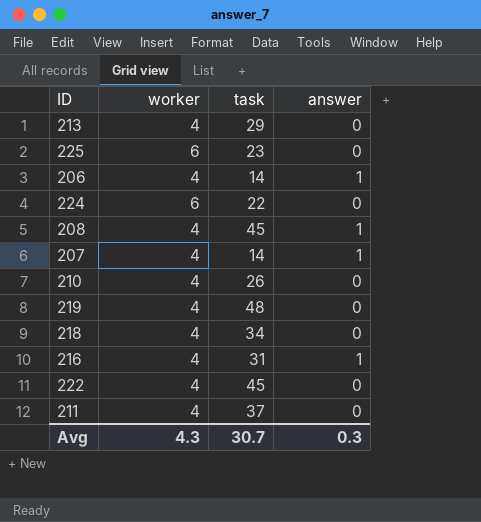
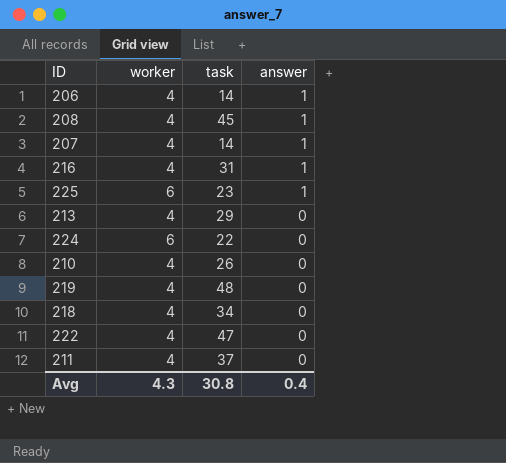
row order: none -> answer descending
225 | answer: 0 -> 1
222 | task: 45 -> 47
Avg | task: 30.7 -> 30.8
Avg | answer: 0.3 -> 0.4

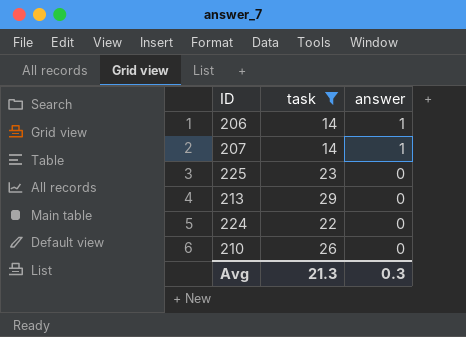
filter: none -> task <= 29
column worker | position: 2 -> none
225 | answer: 1 -> 0
Avg | task: 30.8 -> 21.3
Avg | answer: 0.4 -> 0.3

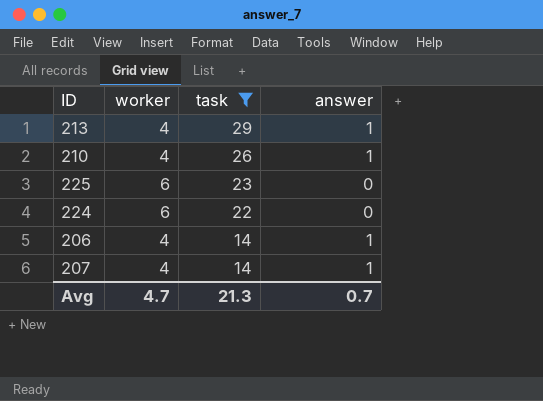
row order: answer descending -> task descending
column worker | position: none -> 2
213 | answer: 0 -> 1
210 | answer: 0 -> 1
Avg | answer: 0.3 -> 0.7

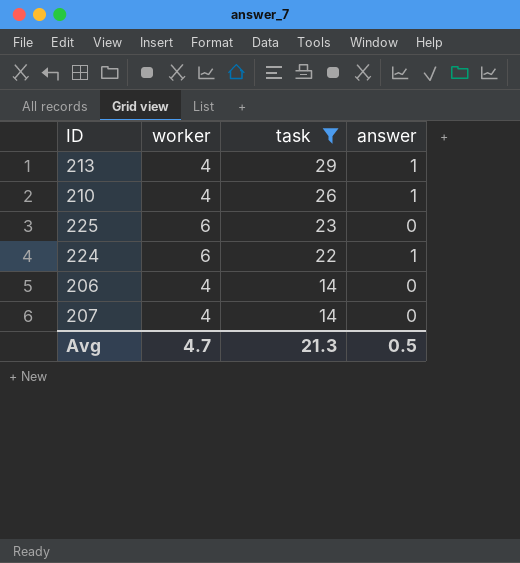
224 | answer: 0 -> 1
206 | answer: 1 -> 0
207 | answer: 1 -> 0
Avg | answer: 0.7 -> 0.5

